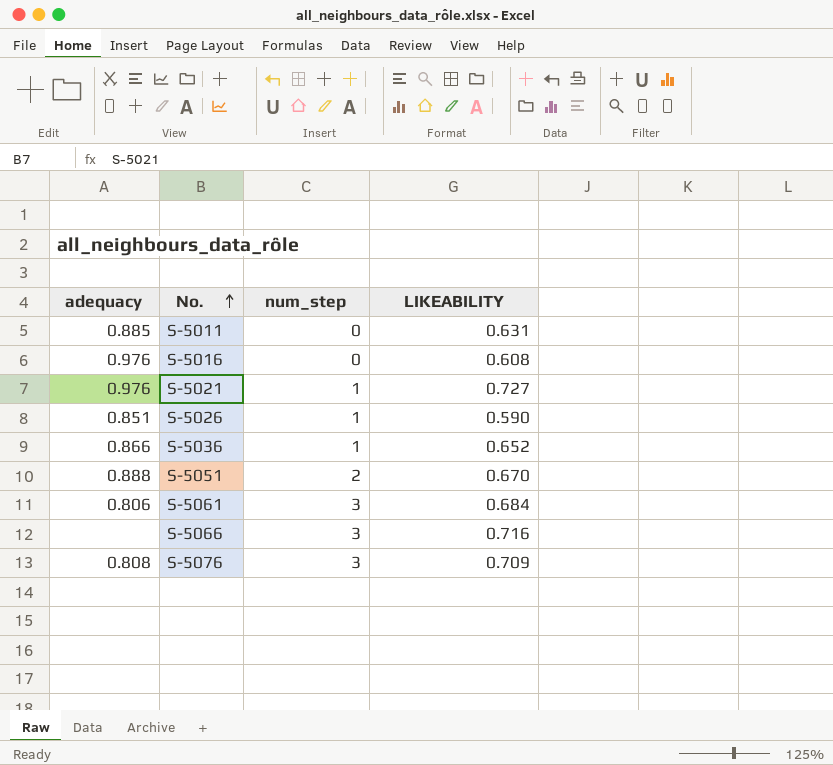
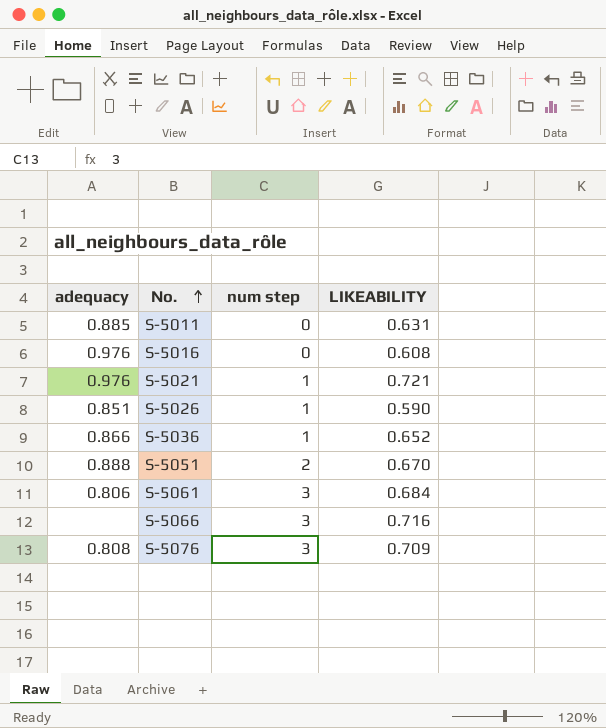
column name: num_step -> num step
S-5021 | LIKEABILITY: 0.727 -> 0.721

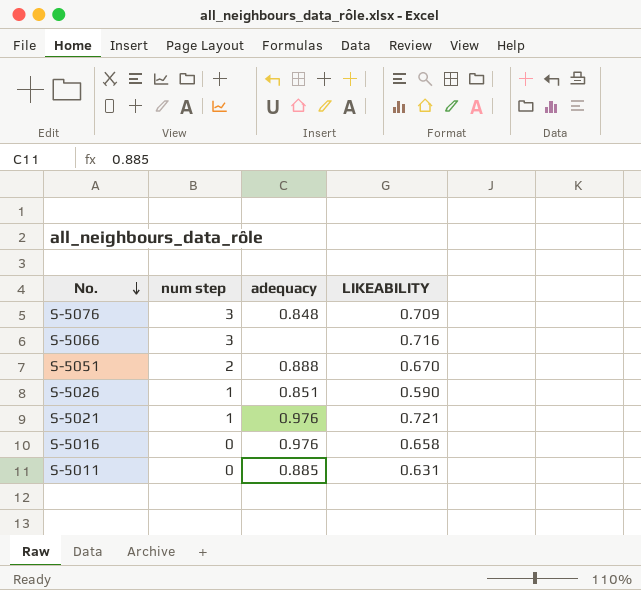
row order: No. ascending -> No. descending
column adequacy | position: 1 -> 3
row S-5036: 0.866 | 1 | 0.652 -> none
row S-5061: 0.806 | 3 | 0.684 -> none
S-5076 | adequacy: 0.808 -> 0.848
S-5016 | LIKEABILITY: 0.608 -> 0.658

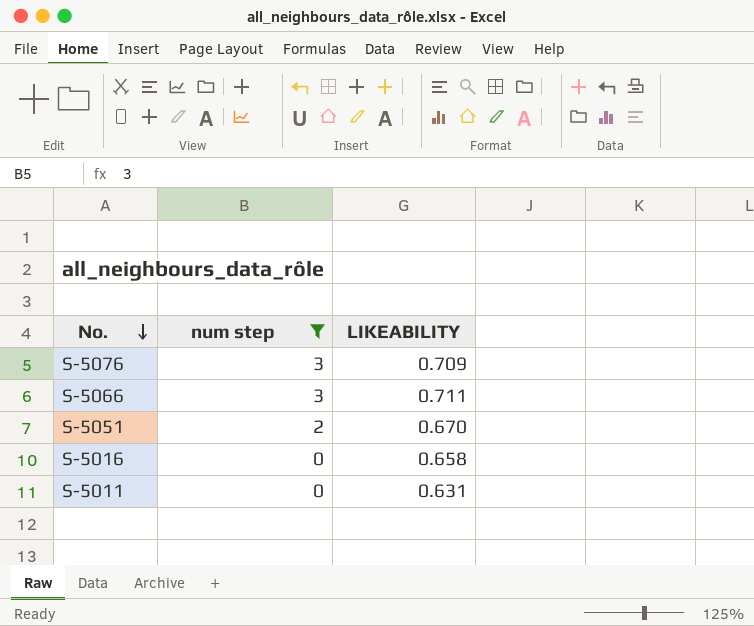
filter: none -> num step != 1
column adequacy | position: 3 -> none
S-5066 | LIKEABILITY: 0.716 -> 0.711

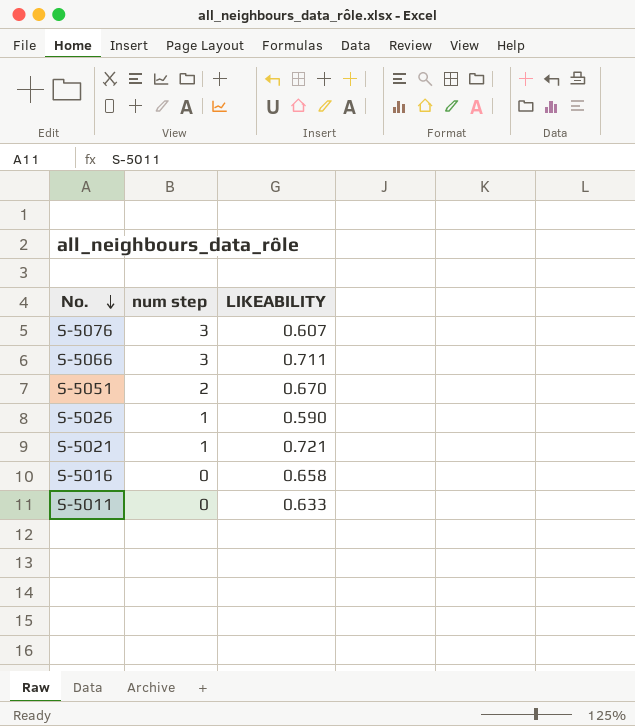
filter: num step != 1 -> none
S-5076 | LIKEABILITY: 0.709 -> 0.607
S-5011 | LIKEABILITY: 0.631 -> 0.633

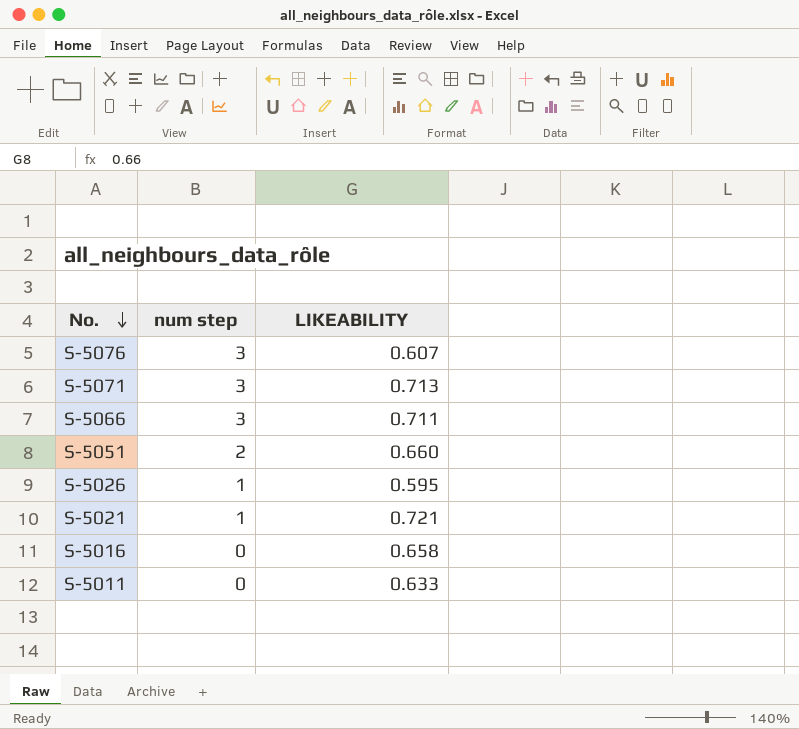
row S-5071: none -> 3 | 0.713
S-5051 | LIKEABILITY: 0.670 -> 0.660
S-5026 | LIKEABILITY: 0.590 -> 0.595

